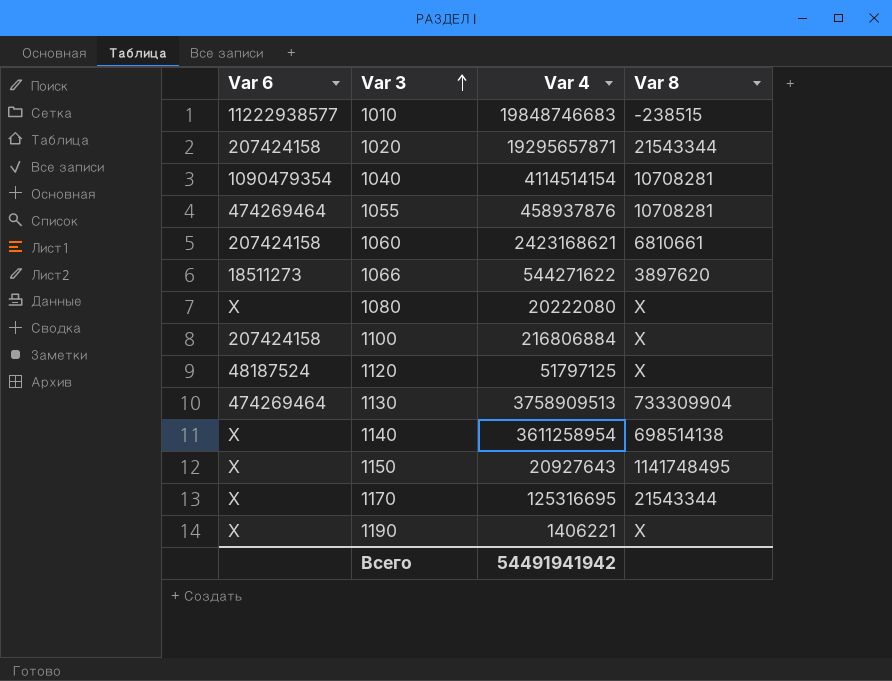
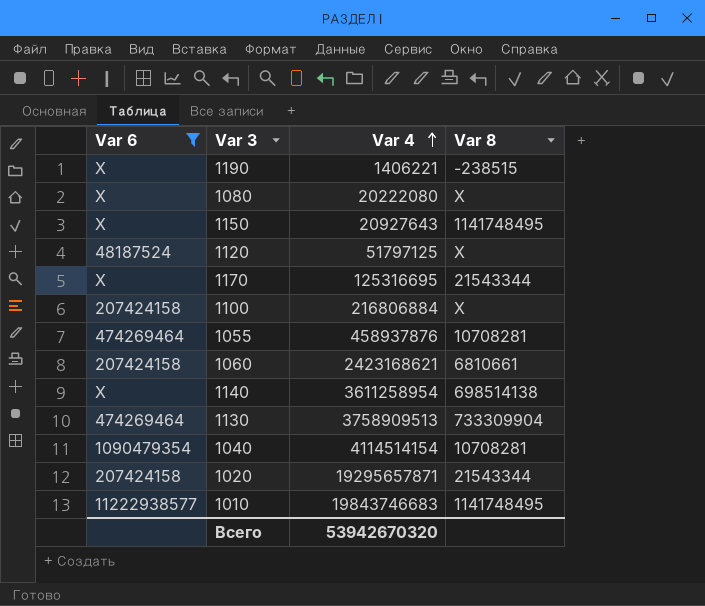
filter: none -> Var 6 != 18511273
row order: Var 3 ascending -> Var 4 ascending
1190 | Var 8: Х -> -238515
1010 | Var 4: 19848746683 -> 19843746683
1010 | Var 8: -238515 -> 1141748495
Всего | Var 4: 54491941942 -> 53942670320

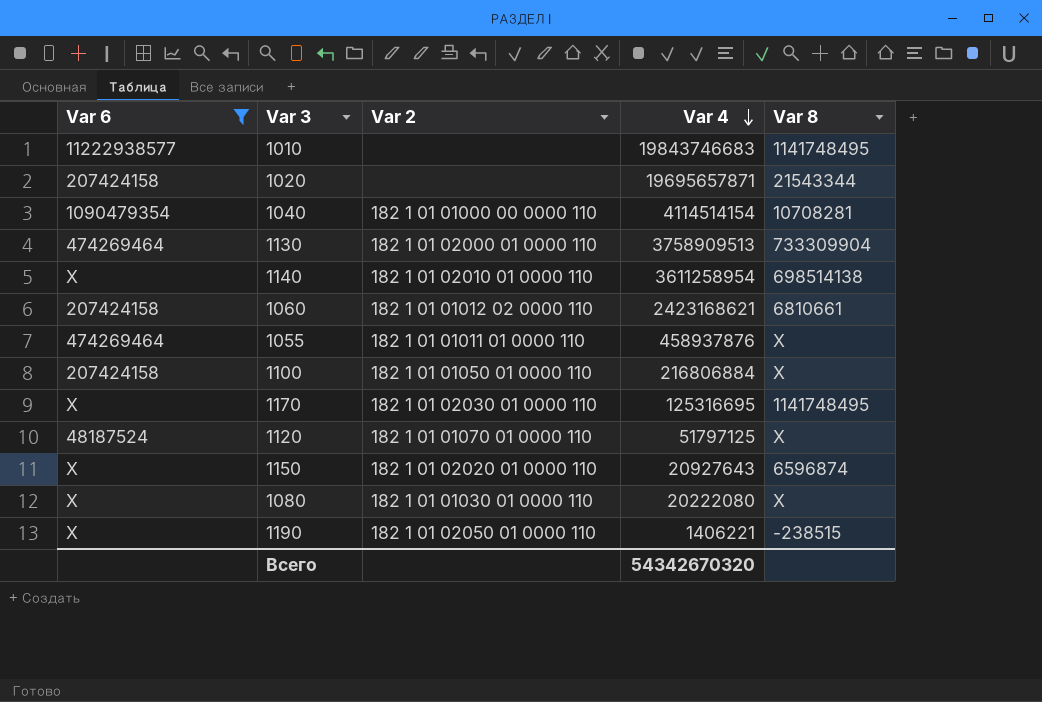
row order: Var 4 ascending -> Var 4 descending
column Var 2 | position: none -> 3
1020 | Var 4: 19295657871 -> 19695657871
1055 | Var 8: 10708281 -> Х
1170 | Var 8: 21543344 -> 1141748495
1150 | Var 8: 1141748495 -> 6596874
Всего | Var 4: 53942670320 -> 54342670320

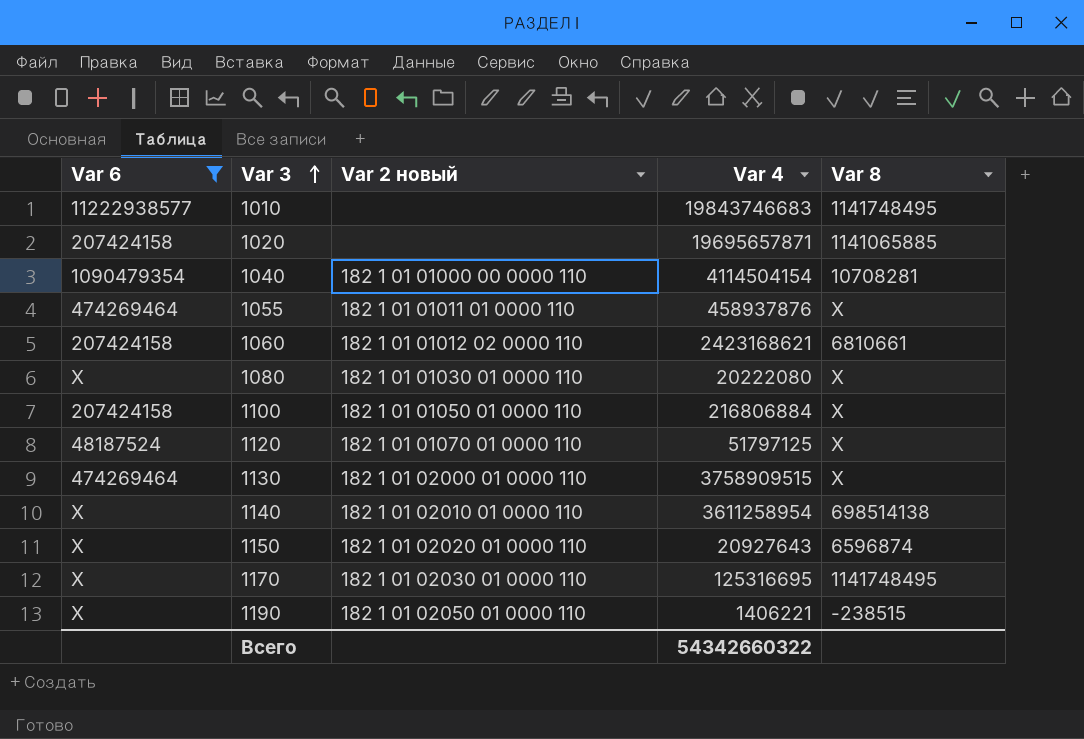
row order: Var 4 descending -> Var 3 ascending
column name: Var 2 -> Var 2 новый
1020 | Var 8: 21543344 -> 1141065885
1040 | Var 4: 4114514154 -> 4114504154
1130 | Var 4: 3758909513 -> 3758909515
1130 | Var 8: 733309904 -> Х
Всего | Var 4: 54342670320 -> 54342660322

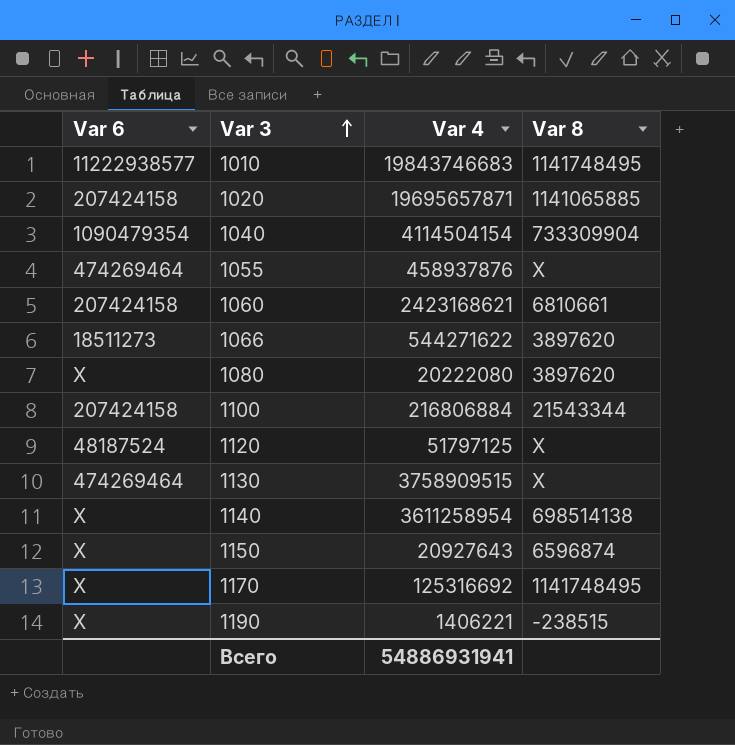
filter: Var 6 != 18511273 -> none
column Var 2 новый | position: 3 -> none
1040 | Var 8: 10708281 -> 733309904
1080 | Var 8: Х -> 3897620
1100 | Var 8: Х -> 21543344
1170 | Var 4: 125316695 -> 125316692
Всего | Var 4: 54342660322 -> 54886931941

